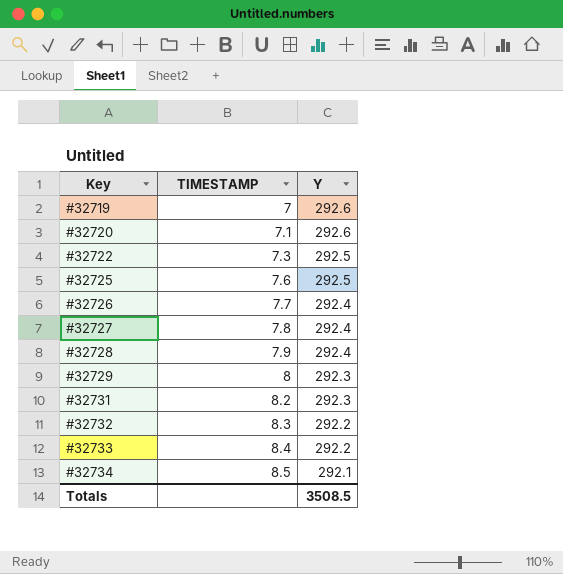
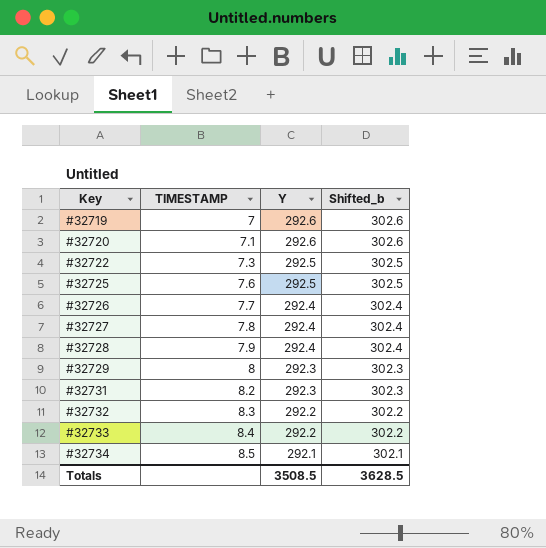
column Shifted_b | formula: none -> [Y] + 10

